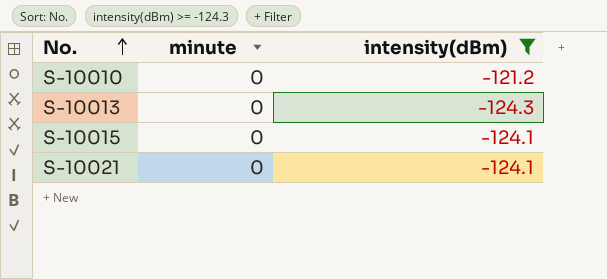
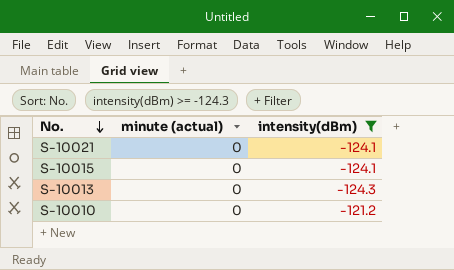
row order: No. ascending -> No. descending
column name: minute -> minute (actual)

